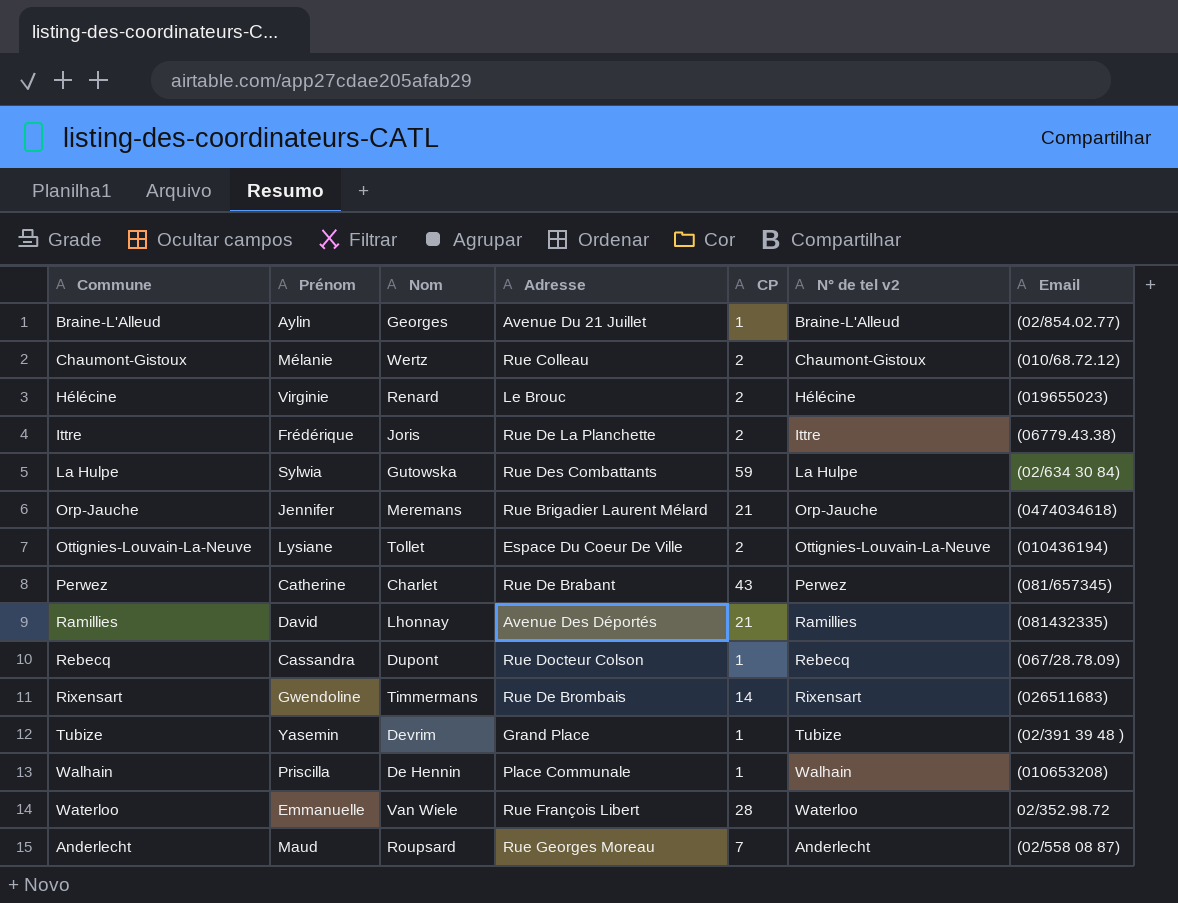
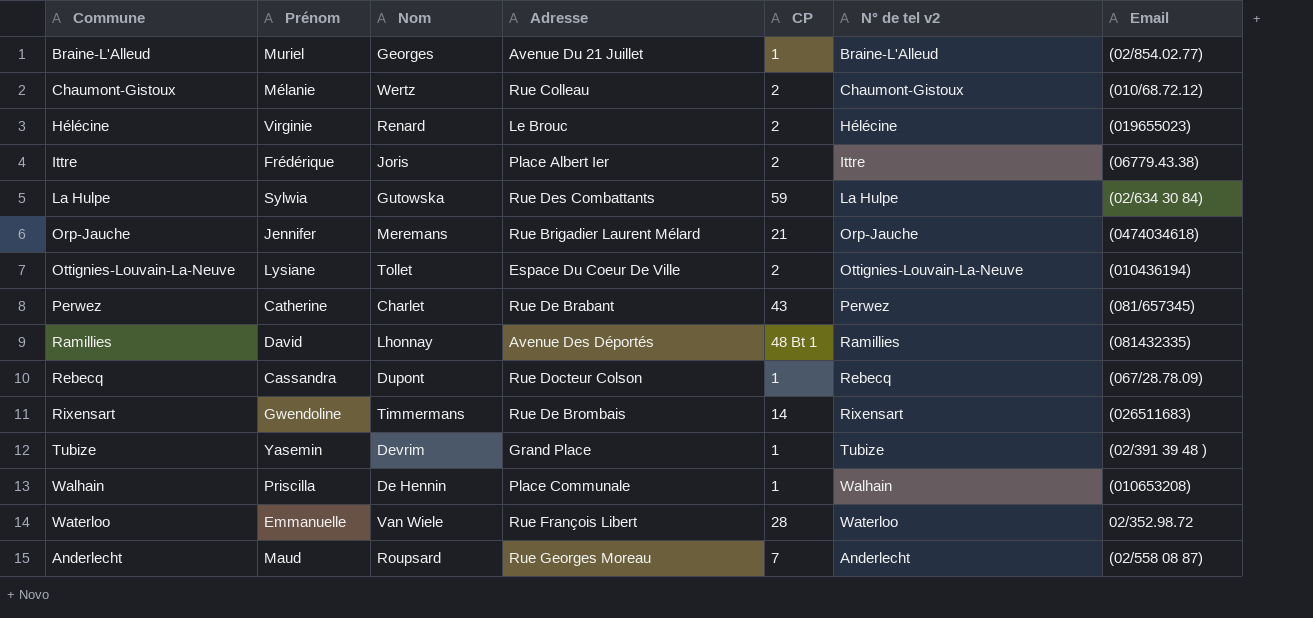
Braine-L'Alleud | Prénom: Aylin -> Muriel
Ittre | Adresse: Rue De La Planchette -> Place Albert Ier
Ramillies | CP: 21 -> 48 Bt 1

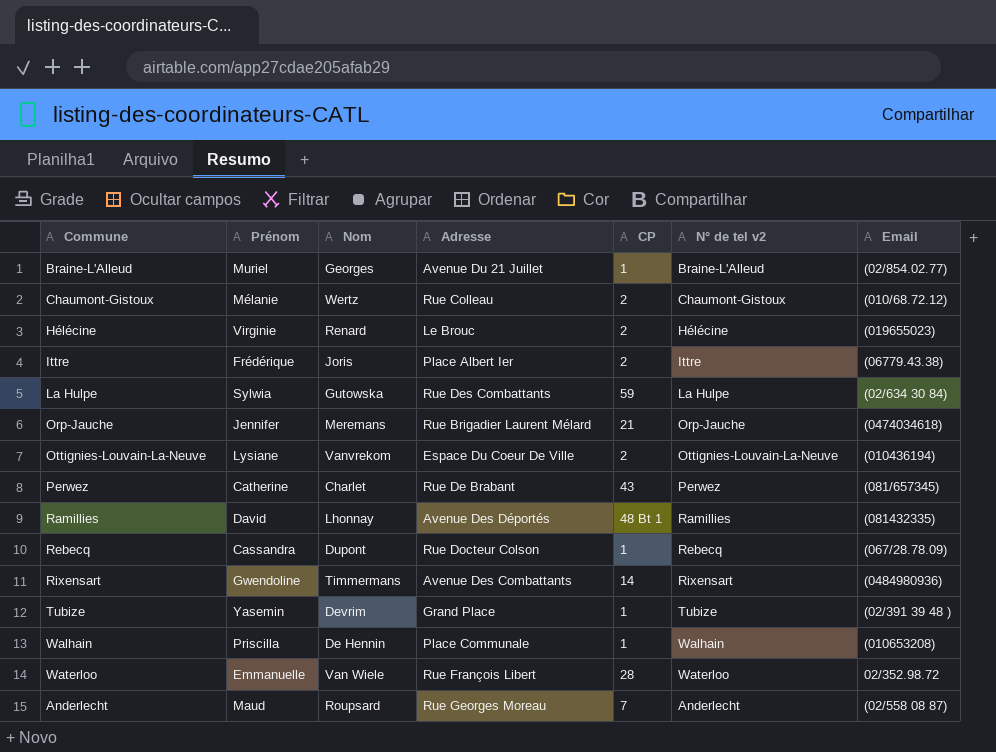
Ottignies-Louvain-La-Neuve | Nom: Tollet -> Vanvrekom
Rixensart | Adresse: Rue De Brombais -> Avenue Des Combattants
Rixensart | Email: (026511683) -> (0484980936)

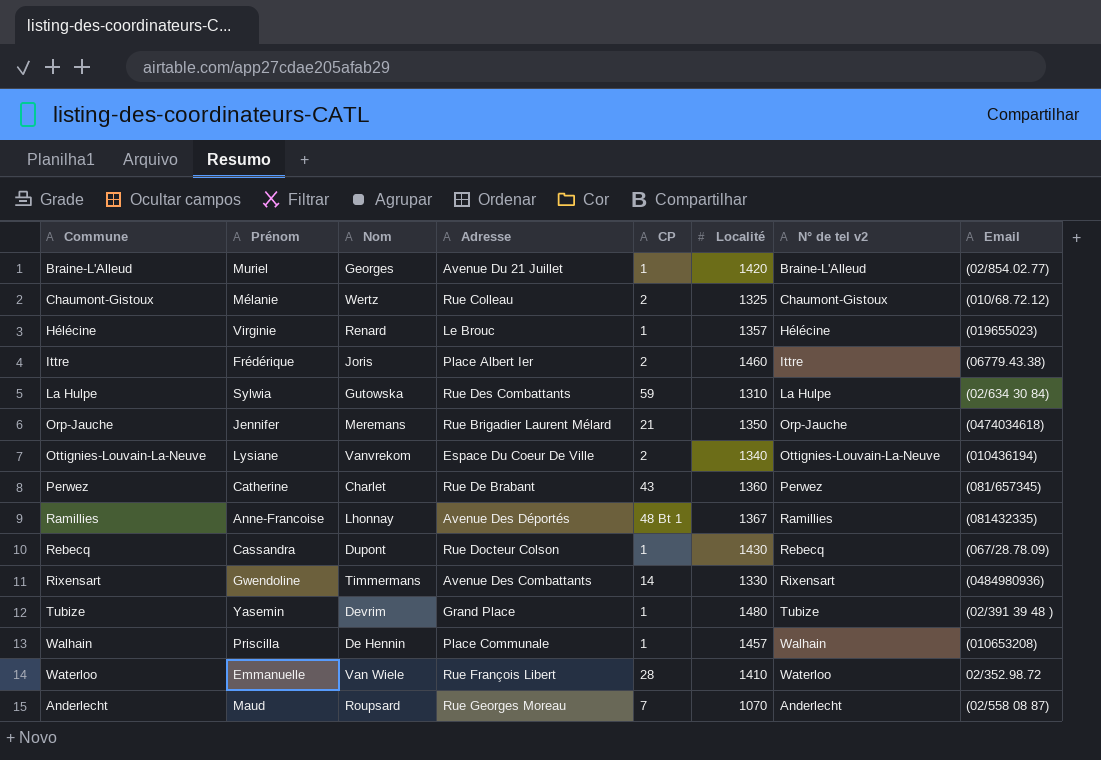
column Localité | position: none -> 6
Hélécine | CP: 2 -> 1
Ramillies | Prénom: David -> Anne-Francoise

